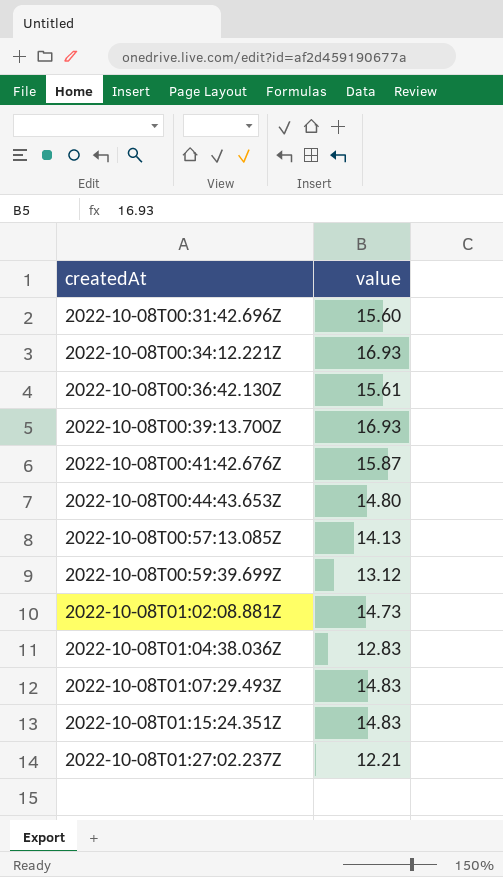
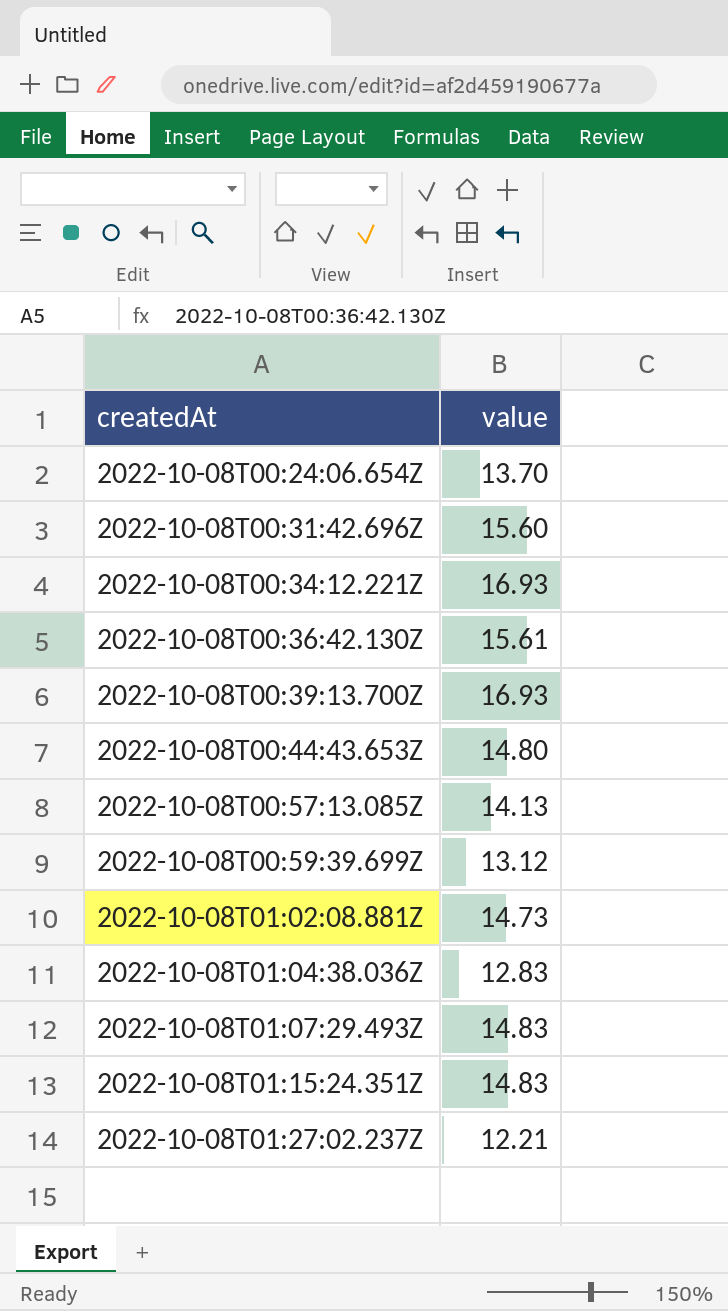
row 2022-10-08T00:41:42.676Z: 15.87 -> none
row 2022-10-08T00:24:06.654Z: none -> 13.70

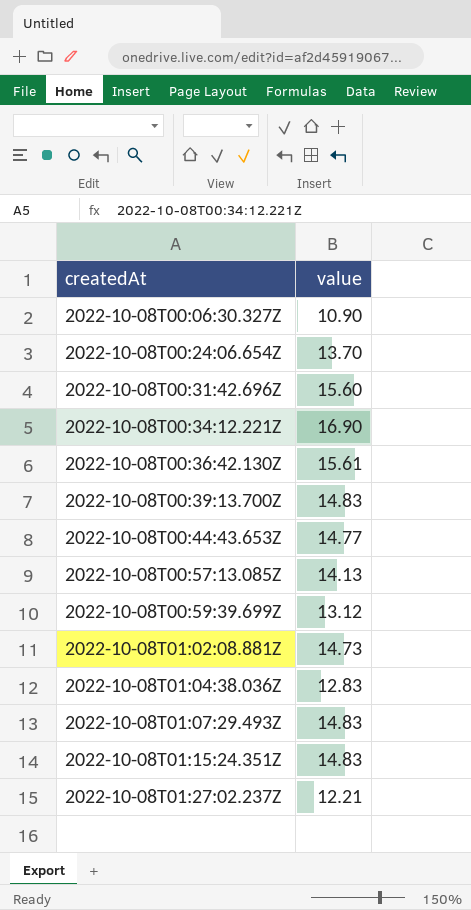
row 2022-10-08T00:06:30.327Z: none -> 10.90
2022-10-08T00:34:12.221Z | value: 16.93 -> 16.90
2022-10-08T00:39:13.700Z | value: 16.93 -> 14.83
2022-10-08T00:44:43.653Z | value: 14.80 -> 14.77

